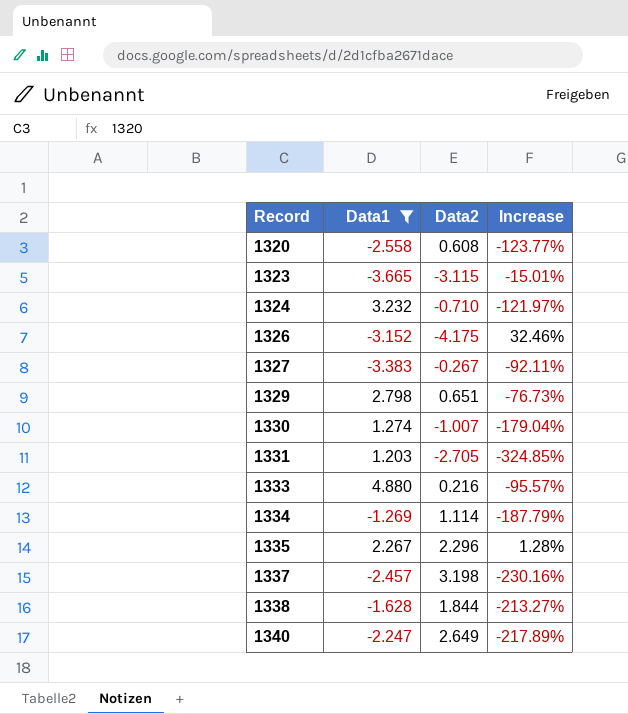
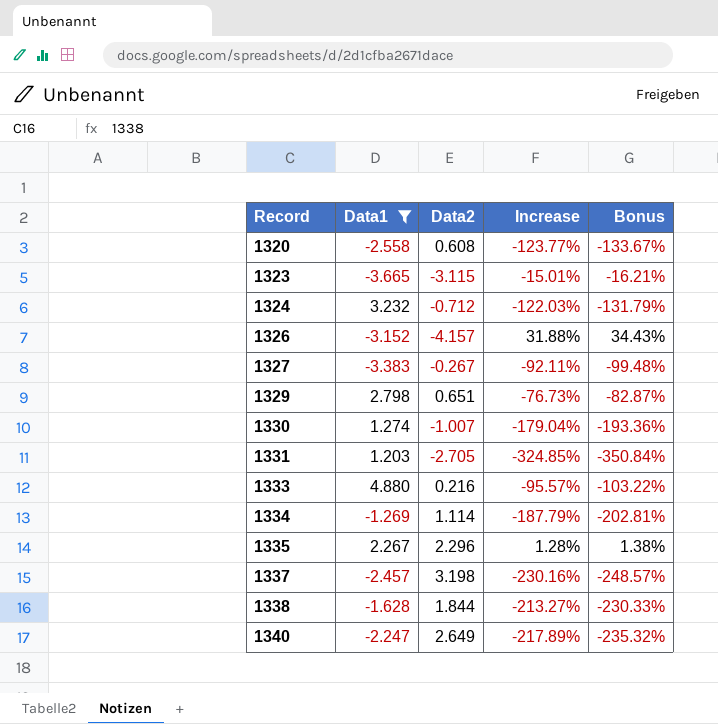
column Bonus | formula: none -> [Increase] * 1.08
1324 | Data2: -0.710 -> -0.712
1324 | Increase: -121.97% -> -122.03%
1326 | Data2: -4.175 -> -4.157
1326 | Increase: 32.46% -> 31.88%

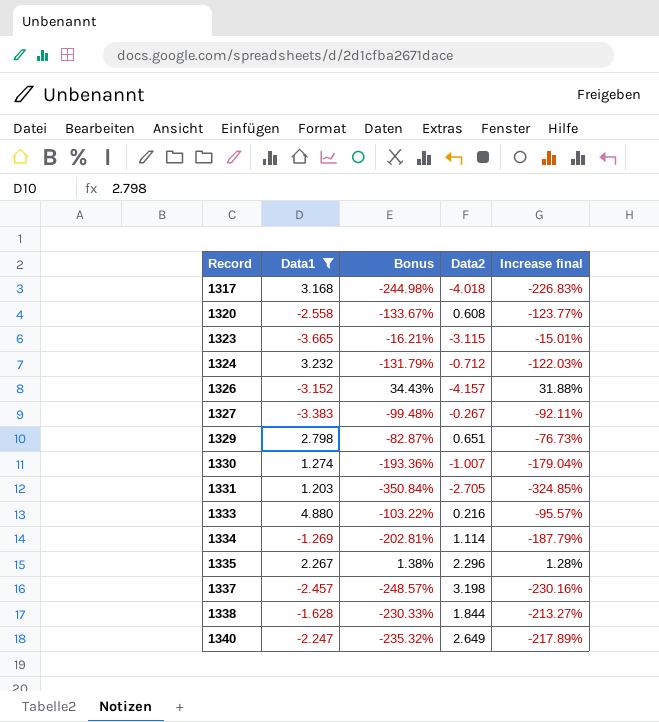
column Bonus | position: 5 -> 3
column name: Increase -> Increase final
row 1317: none -> 3.168 | -244.98% | -4.018 | -226.83%

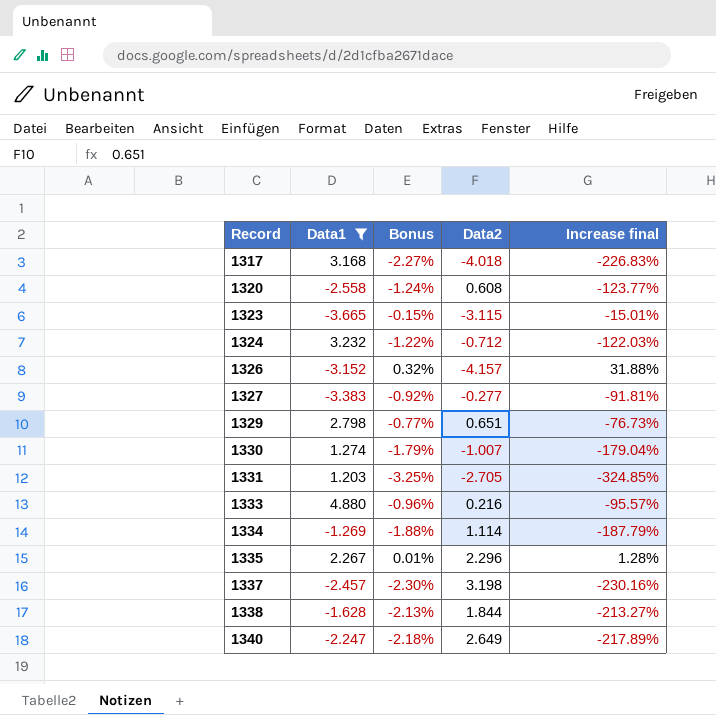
column Bonus | formula: [Increase final] * 1.08 -> [Increase final] * 0.01
1327 | Data2: -0.267 -> -0.277
1327 | Increase final: -92.11% -> -91.81%

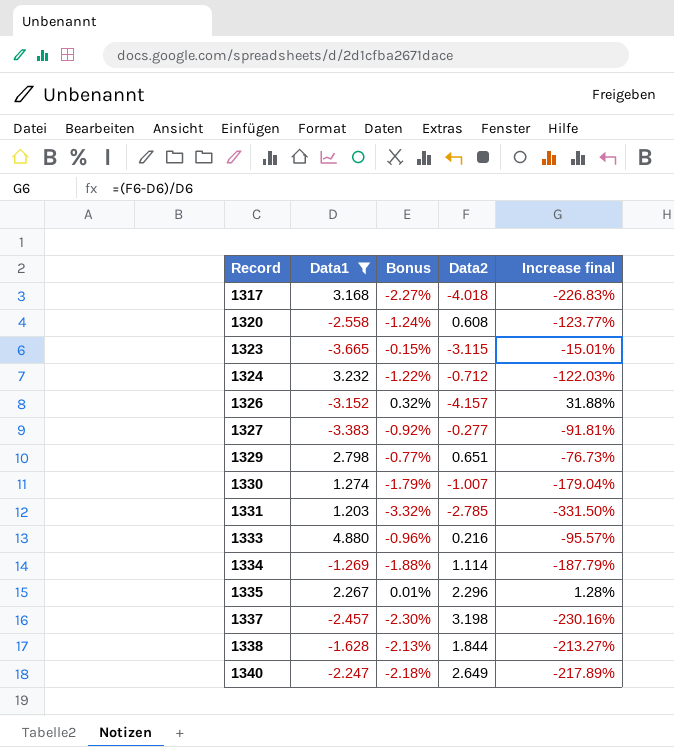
1331 | Bonus: -3.25% -> -3.32%
1331 | Data2: -2.705 -> -2.785
1331 | Increase final: -324.85% -> -331.50%

